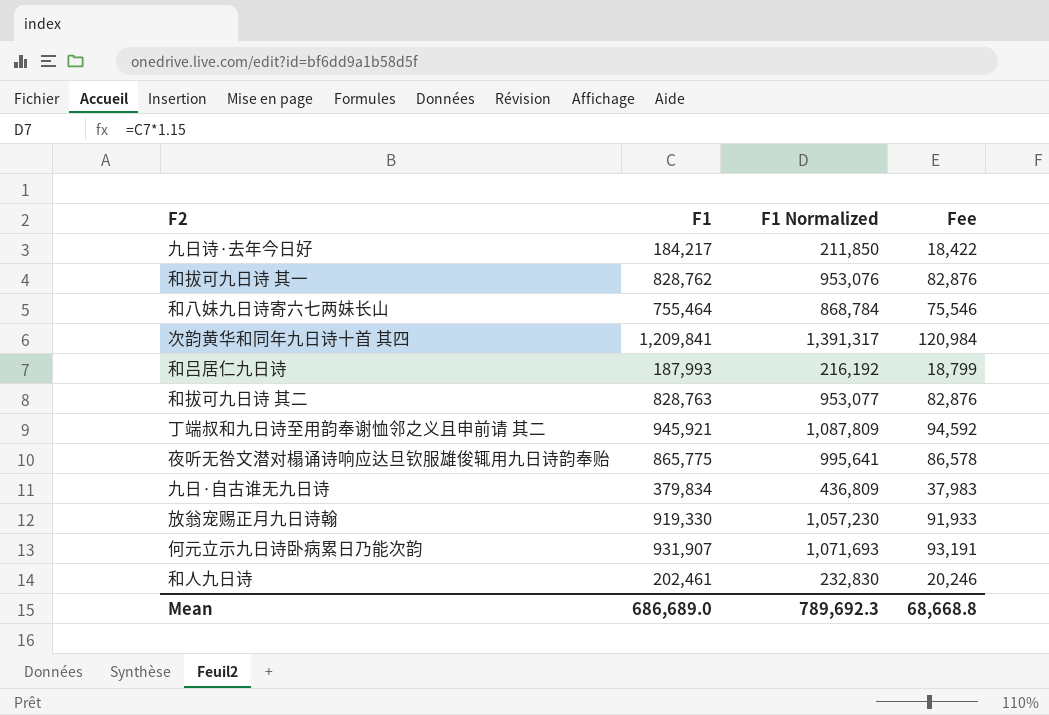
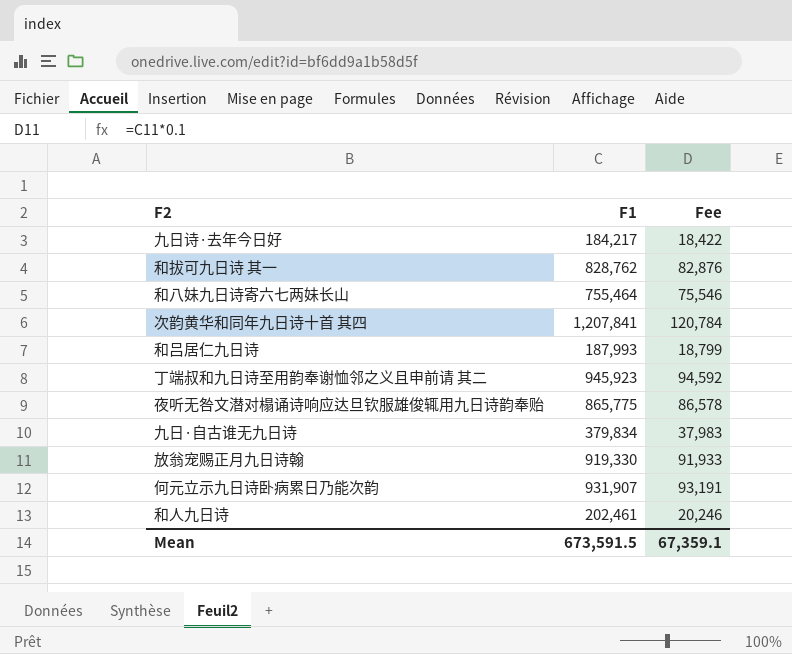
column F1 Normalized | formula: [F1] * 1.15 -> none
row 和拔可九日诗 其二: 828,763 | 953,077 | 82,876 -> none
次韵黄华和同年九日诗十首 其四 | F1: 1,209,841 -> 1,207,841
次韵黄华和同年九日诗十首 其四 | Fee: 120,984 -> 120,784
丁端叔和九日诗至用韵奉谢恤邻之义且申前请 其二 | F1: 945,921 -> 945,923
Mean | F1: 686,689.0 -> 673,591.5
Mean | Fee: 68,668.8 -> 67,359.1

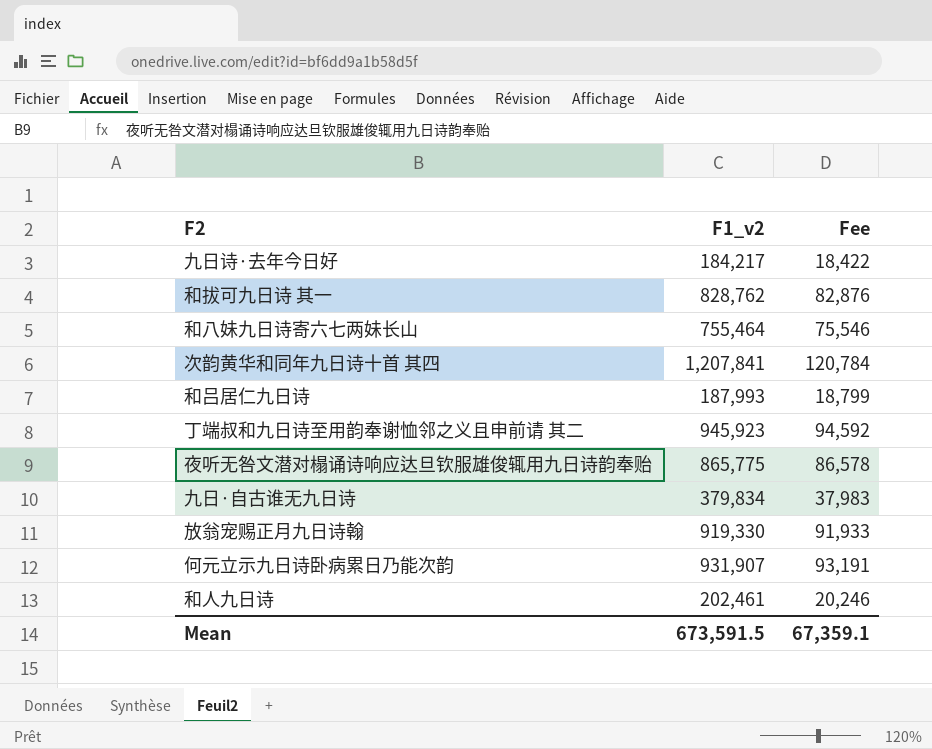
column name: F1 -> F1_v2

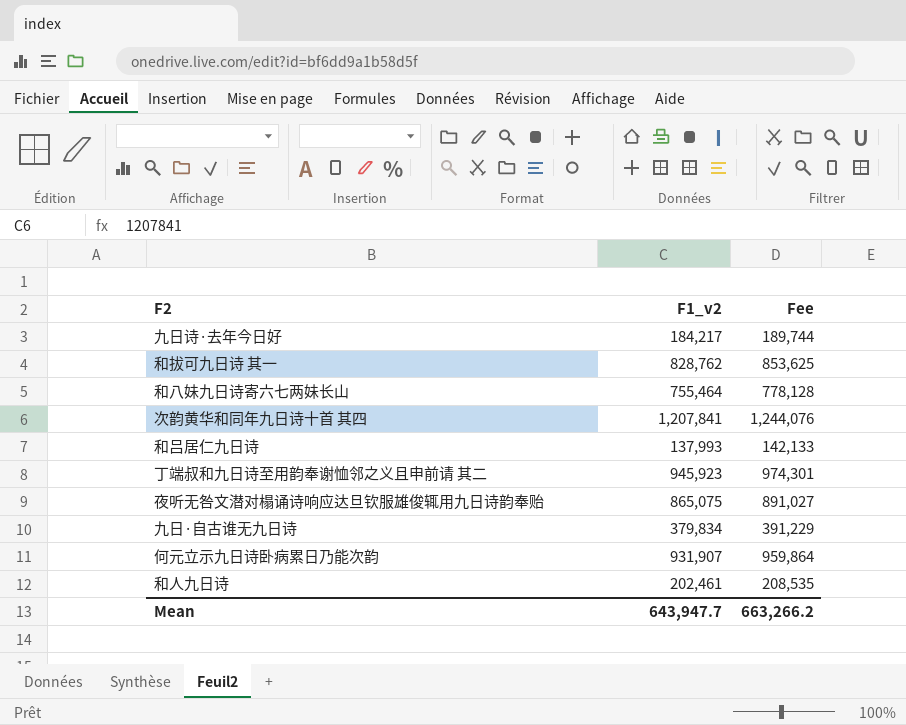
column Fee | formula: [F1_v2] * 0.1 -> [F1_v2] * 1.03
row 放翁宠赐正月九日诗翰: 919,330 | 91,933 -> none
和吕居仁九日诗 | F1_v2: 187,993 -> 137,993
夜听无咎文潜对榻诵诗响应达旦钦服雄俊辄用九日诗韵奉贻 | F1_v2: 865,775 -> 865,075
Mean | F1_v2: 673,591.5 -> 643,947.7
Mean | Fee: 67,359.1 -> 663,266.2

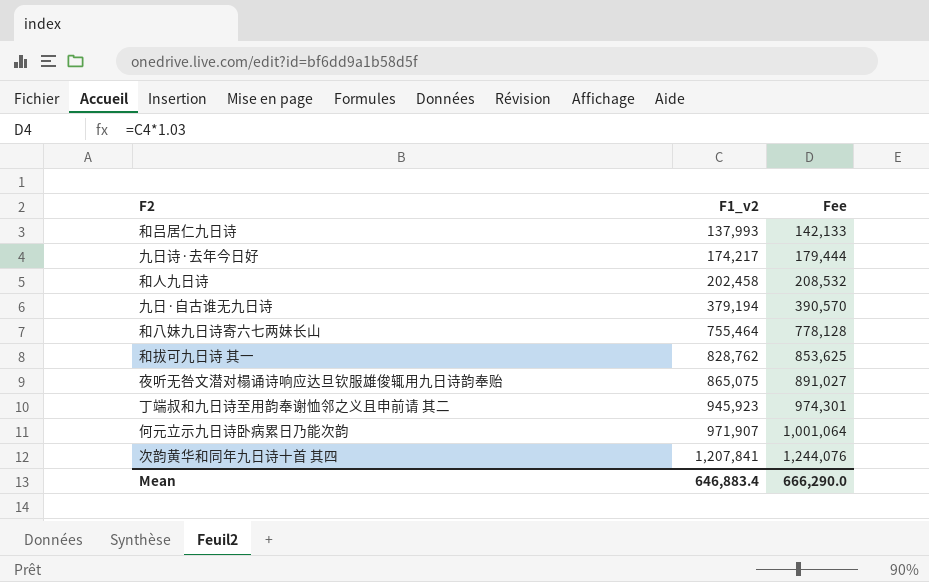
row order: none -> F1_v2 ascending
九日诗·去年今日好 | F1_v2: 184,217 -> 174,217
九日诗·去年今日好 | Fee: 189,744 -> 179,444
和人九日诗 | F1_v2: 202,461 -> 202,458
和人九日诗 | Fee: 208,535 -> 208,532
九日·自古谁无九日诗 | F1_v2: 379,834 -> 379,194
九日·自古谁无九日诗 | Fee: 391,229 -> 390,570
何元立示九日诗卧病累日乃能次韵 | F1_v2: 931,907 -> 971,907
何元立示九日诗卧病累日乃能次韵 | Fee: 959,864 -> 1,001,064
Mean | F1_v2: 643,947.7 -> 646,883.4
Mean | Fee: 663,266.2 -> 666,290.0

